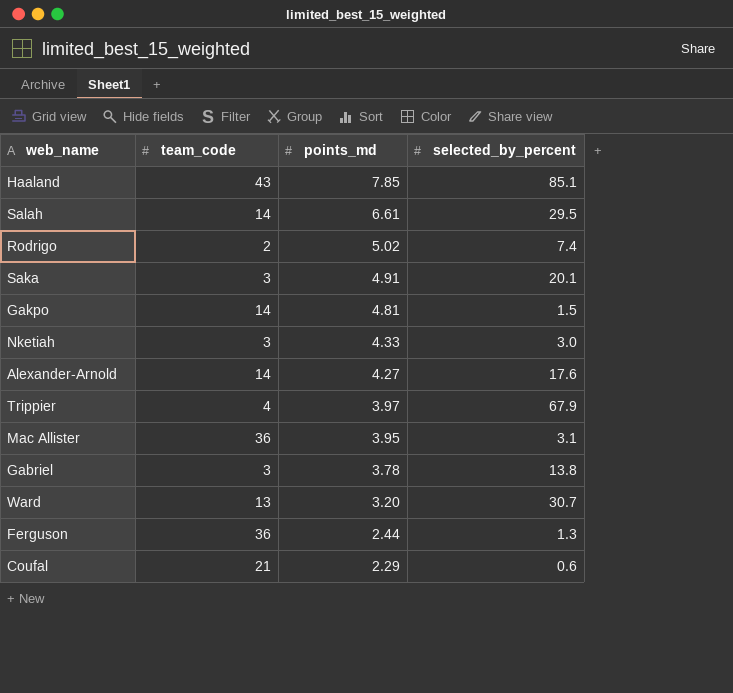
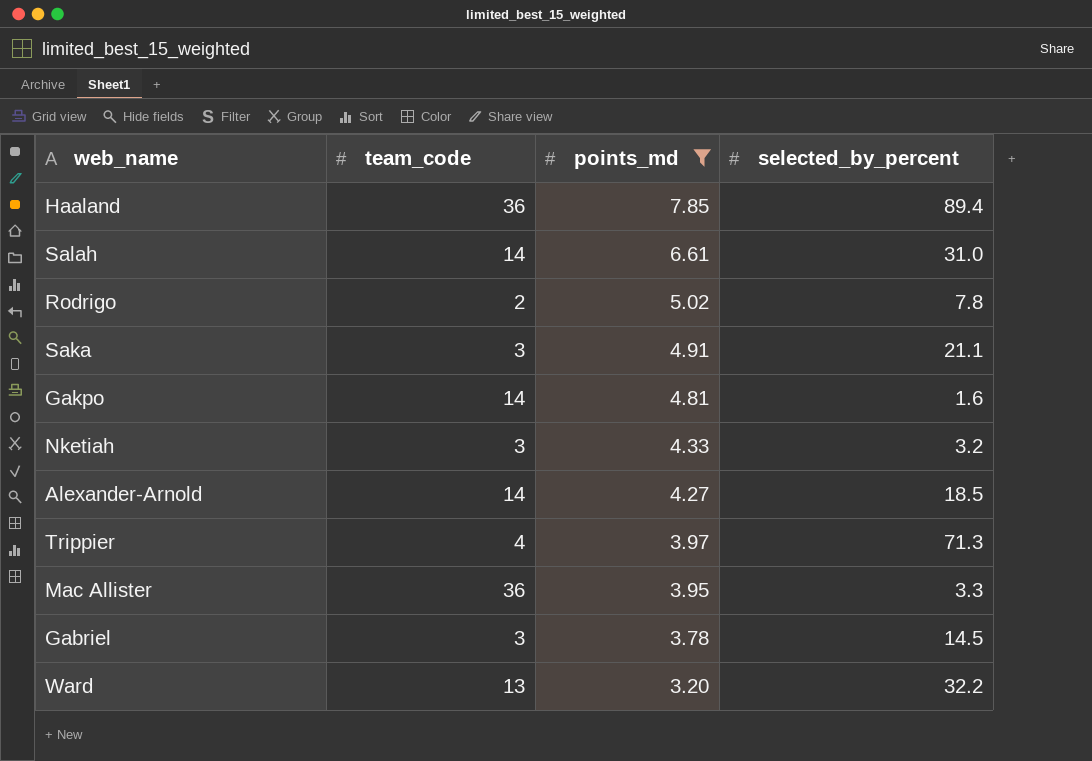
filter: none -> points_md >= 3.20
Haaland | team_code: 43 -> 36
Haaland | selected_by_percent: 85.1 -> 89.4
Salah | selected_by_percent: 29.5 -> 31.0
Rodrigo | selected_by_percent: 7.4 -> 7.8
Saka | selected_by_percent: 20.1 -> 21.1
Gakpo | selected_by_percent: 1.5 -> 1.6
Nketiah | selected_by_percent: 3.0 -> 3.2
Alexander-Arnold | selected_by_percent: 17.6 -> 18.5
Trippier | selected_by_percent: 67.9 -> 71.3
Mac Allister | selected_by_percent: 3.1 -> 3.3
Gabriel | selected_by_percent: 13.8 -> 14.5
Ward | selected_by_percent: 30.7 -> 32.2

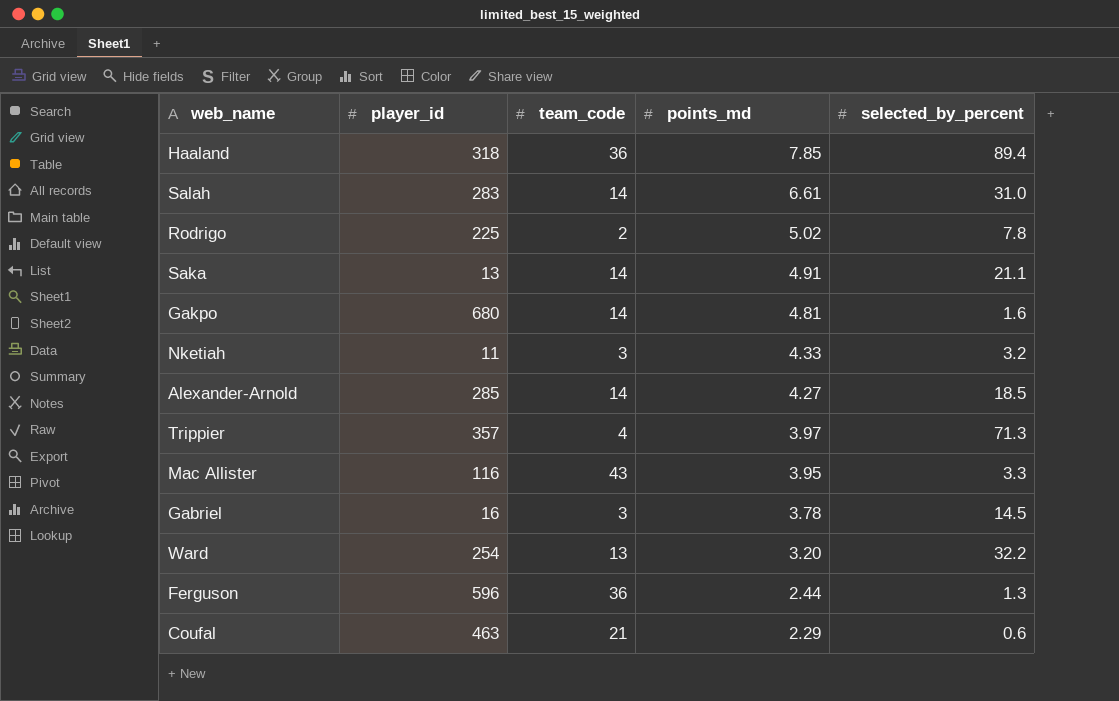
filter: points_md >= 3.20 -> none
column player_id | position: none -> 2
Saka | team_code: 3 -> 14
Mac Allister | team_code: 36 -> 43

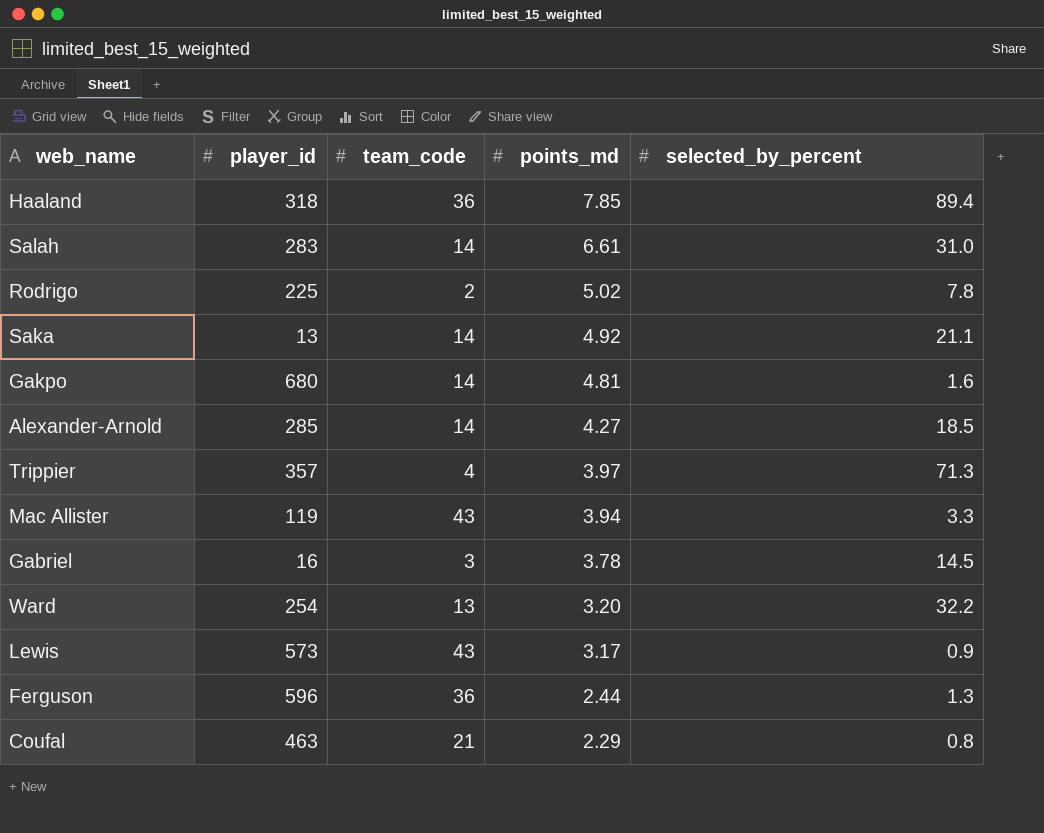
row Nketiah: 11 | 3 | 4.33 | 3.2 -> none
Saka | points_md: 4.91 -> 4.92
Mac Allister | player_id: 116 -> 119
Mac Allister | points_md: 3.95 -> 3.94
row Lewis: none -> 573 | 43 | 3.17 | 0.9
Coufal | selected_by_percent: 0.6 -> 0.8

